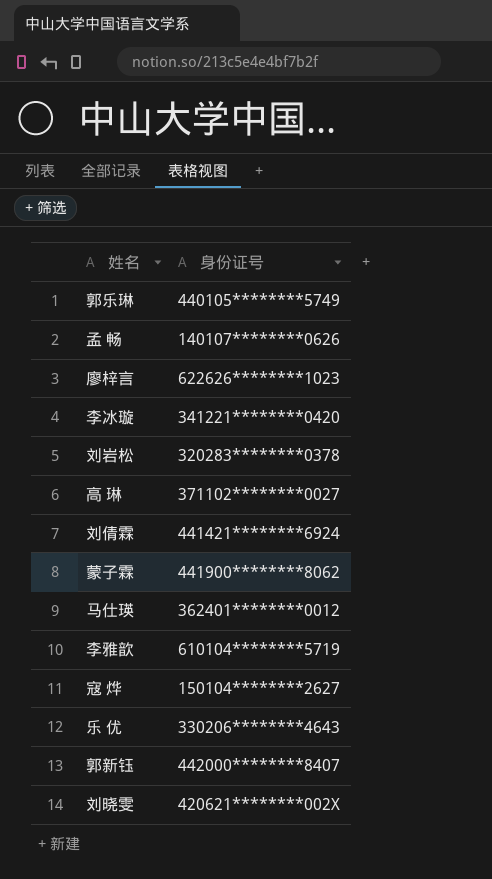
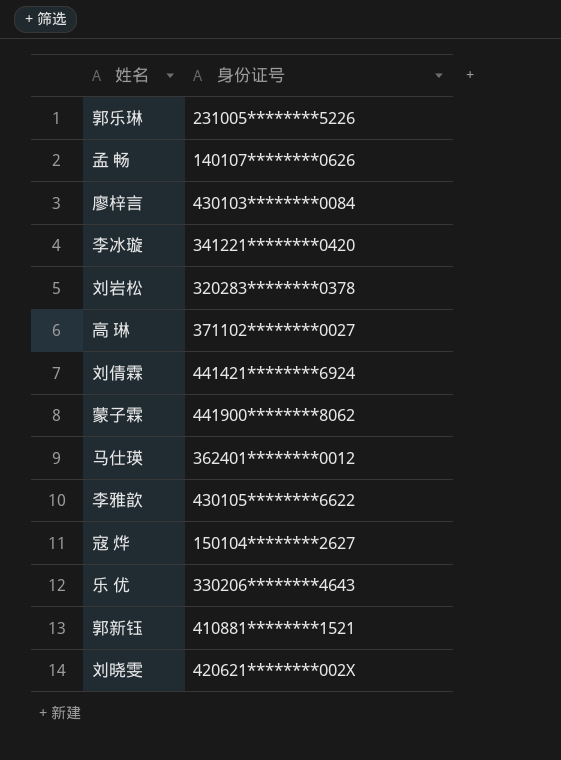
郭乐琳 | 身份证号: 440105********5749 -> 231005********5226
廖梓言 | 身份证号: 622626********1023 -> 430103********0084
李雅歆 | 身份证号: 610104********5719 -> 430105********6622
郭新钰 | 身份证号: 442000********8407 -> 410881********1521

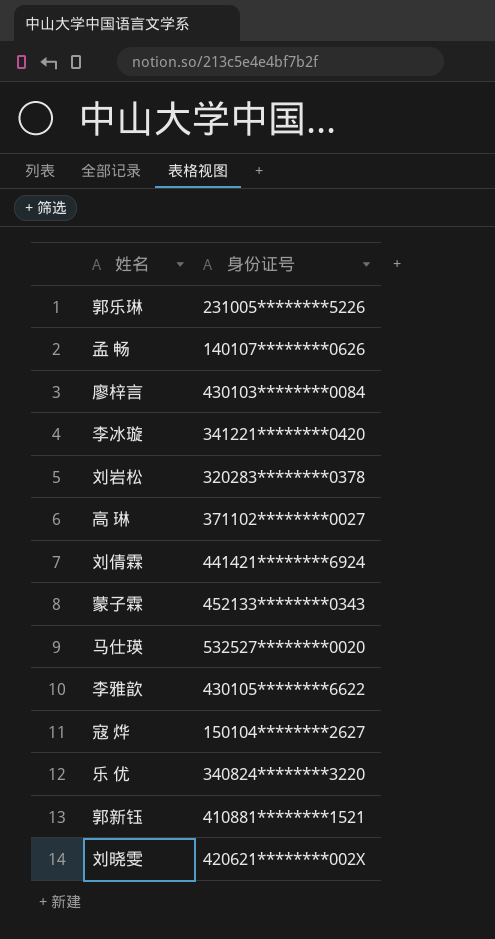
蒙子霖 | 身份证号: 441900********8062 -> 452133********0343
马仕瑛 | 身份证号: 362401********0012 -> 532527********0020
乐 优 | 身份证号: 330206********4643 -> 340824********3220

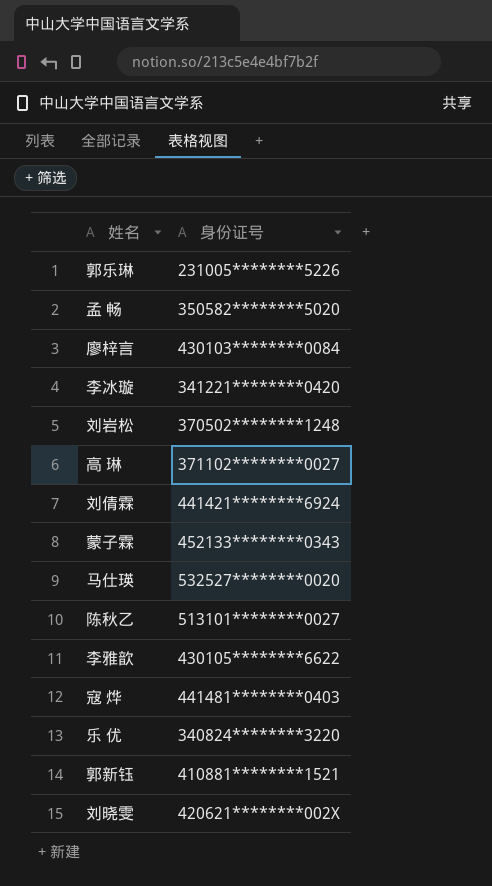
孟 畅 | 身份证号: 140107********0626 -> 350582********5020
刘岩松 | 身份证号: 320283********0378 -> 370502********1248
row 陈秋乙: none -> 513101********0027
寇 烨 | 身份证号: 150104********2627 -> 441481********0403

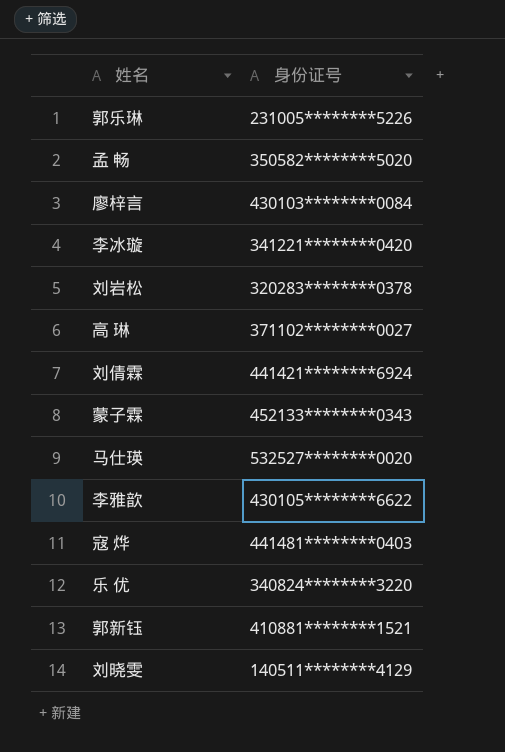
row 陈秋乙: 513101********0027 -> none
刘岩松 | 身份证号: 370502********1248 -> 320283********0378
刘晓雯 | 身份证号: 420621********002X -> 140511********4129

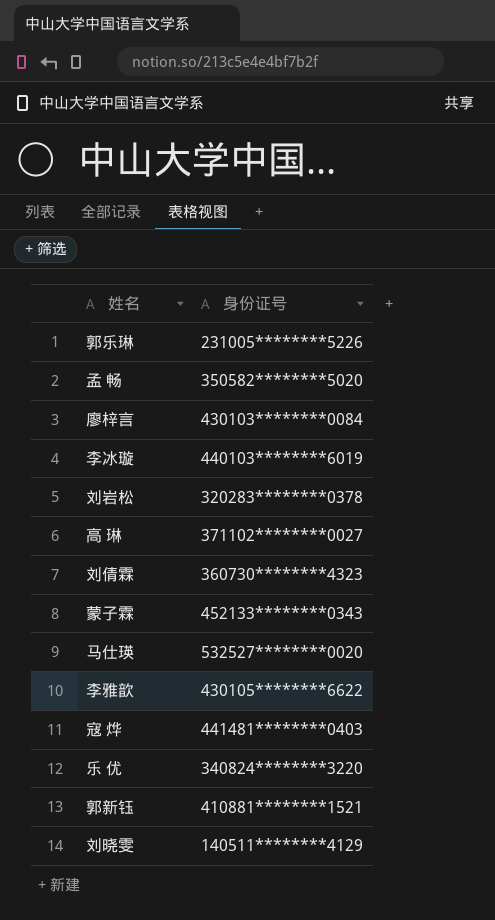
李冰璇 | 身份证号: 341221********0420 -> 440103********6019
刘倩霖 | 身份证号: 441421********6924 -> 360730********4323

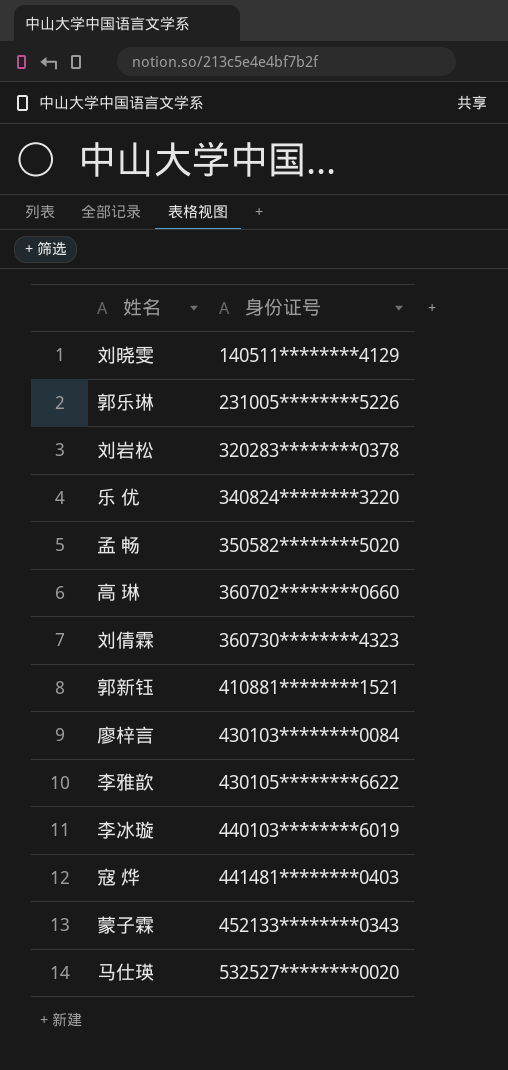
row order: none -> 身份证号 ascending
高 琳 | 身份证号: 371102********0027 -> 360702********0660

